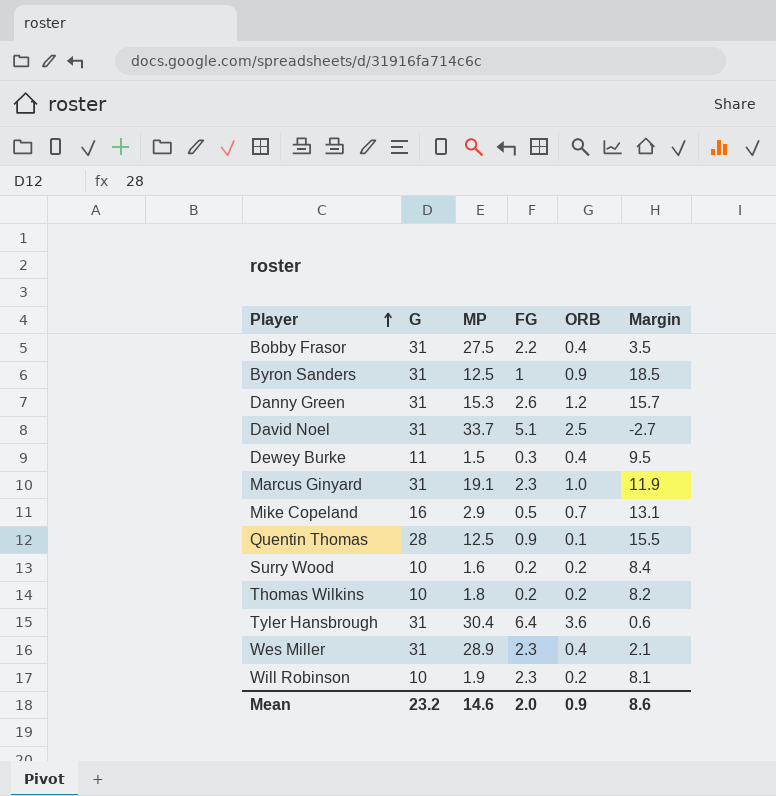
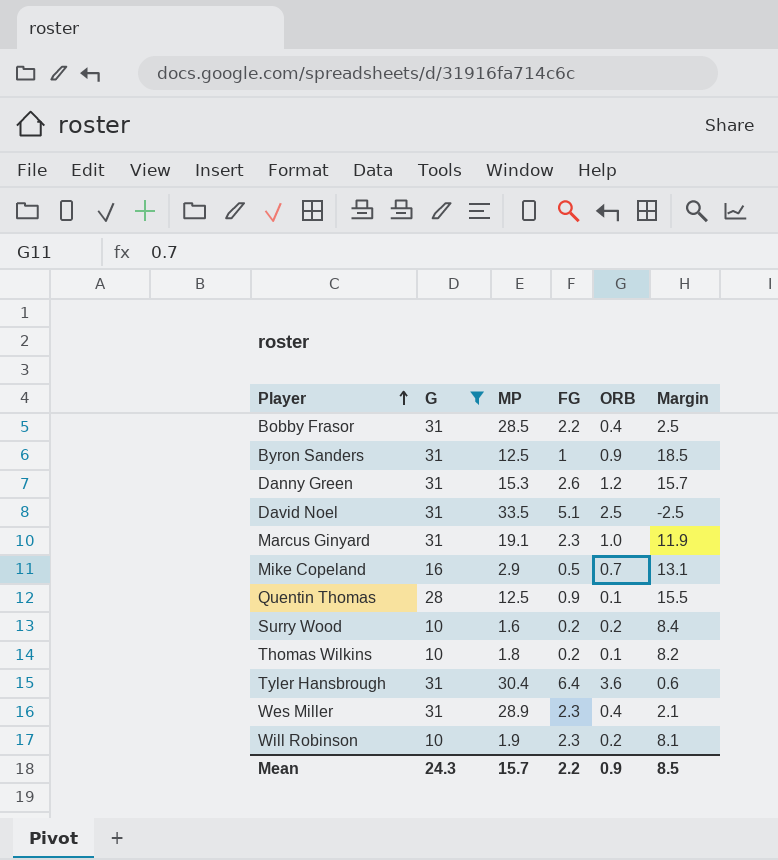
filter: none -> G != 11
Bobby Frasor | MP: 27.5 -> 28.5
Bobby Frasor | Margin: 3.5 -> 2.5
David Noel | MP: 33.7 -> 33.5
David Noel | Margin: -2.7 -> -2.5
Thomas Wilkins | ORB: 0.2 -> 0.1
Mean | G: 23.2 -> 24.3
Mean | MP: 14.6 -> 15.7
Mean | FG: 2.0 -> 2.2
Mean | Margin: 8.6 -> 8.5

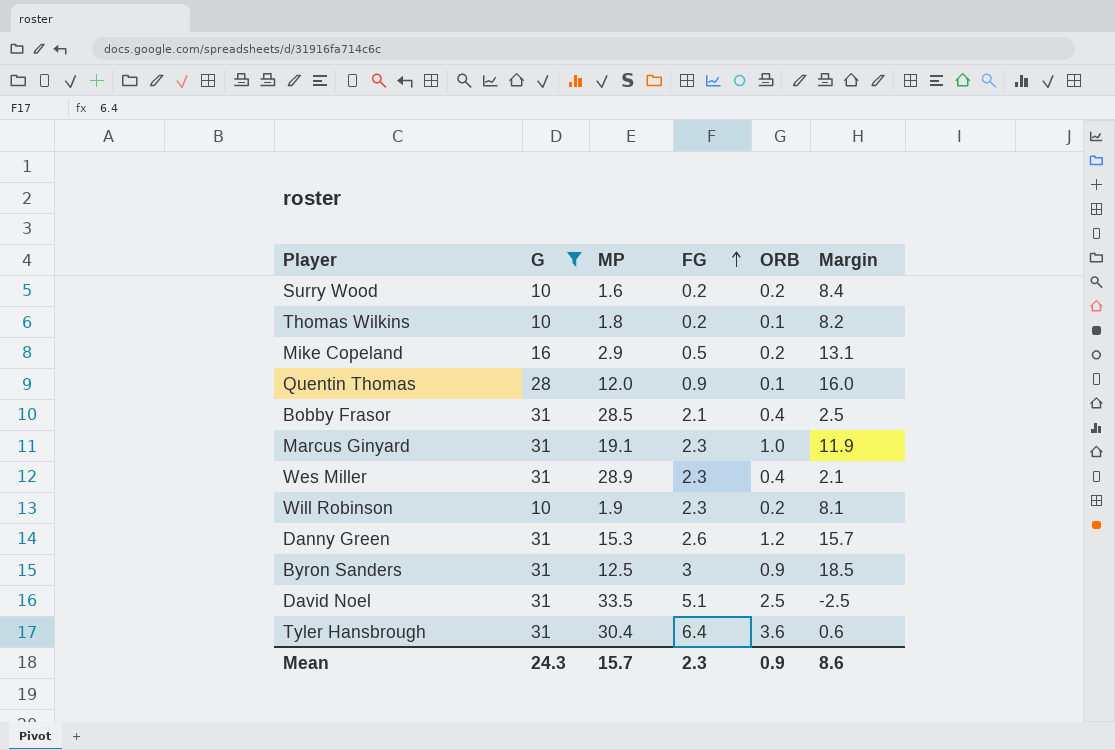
row order: Player ascending -> FG ascending
Mike Copeland | ORB: 0.7 -> 0.2
Quentin Thomas | MP: 12.5 -> 12.0
Quentin Thomas | Margin: 15.5 -> 16.0
Bobby Frasor | FG: 2.2 -> 2.1
Byron Sanders | FG: 1 -> 3
Mean | FG: 2.2 -> 2.3
Mean | Margin: 8.5 -> 8.6

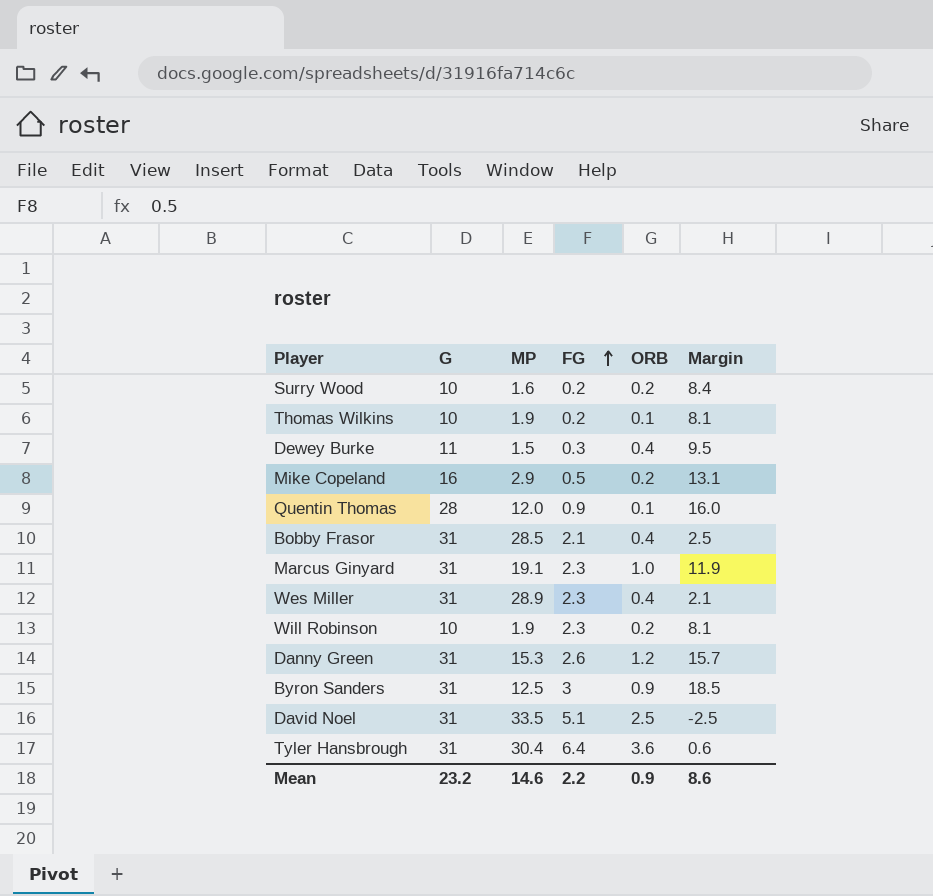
filter: G != 11 -> none
Thomas Wilkins | MP: 1.8 -> 1.9
Thomas Wilkins | Margin: 8.2 -> 8.1
Mean | G: 24.3 -> 23.2
Mean | MP: 15.7 -> 14.6
Mean | FG: 2.3 -> 2.2

